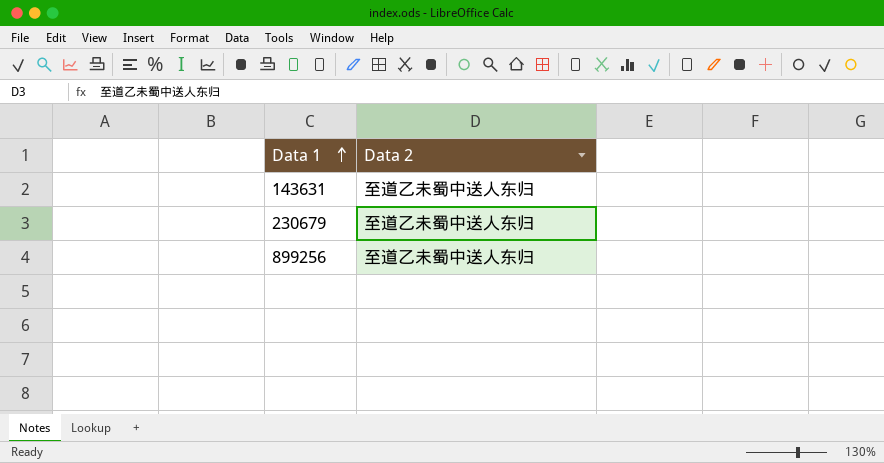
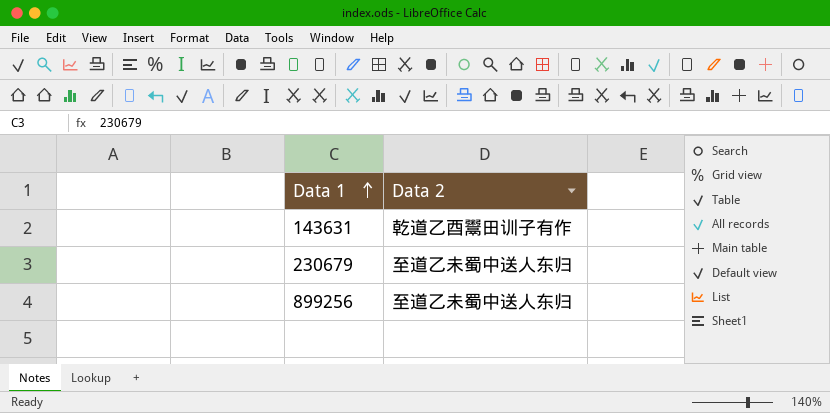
143631 | Data 2: 至道乙未蜀中送人东归 -> 乾道乙酉鬻田训子有作

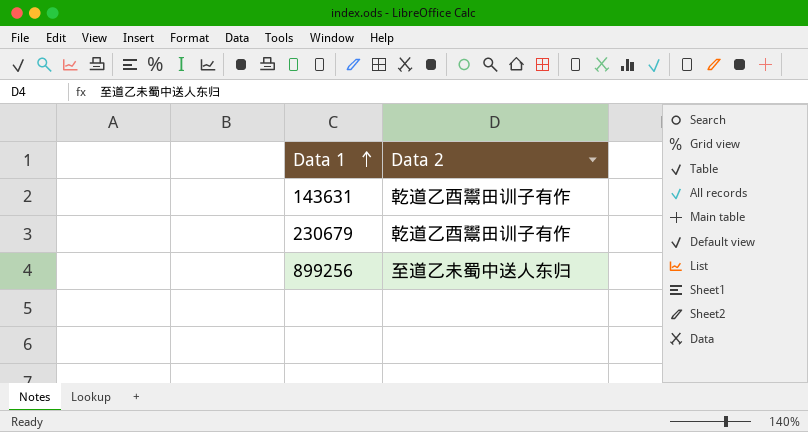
230679 | Data 2: 至道乙未蜀中送人东归 -> 乾道乙酉鬻田训子有作

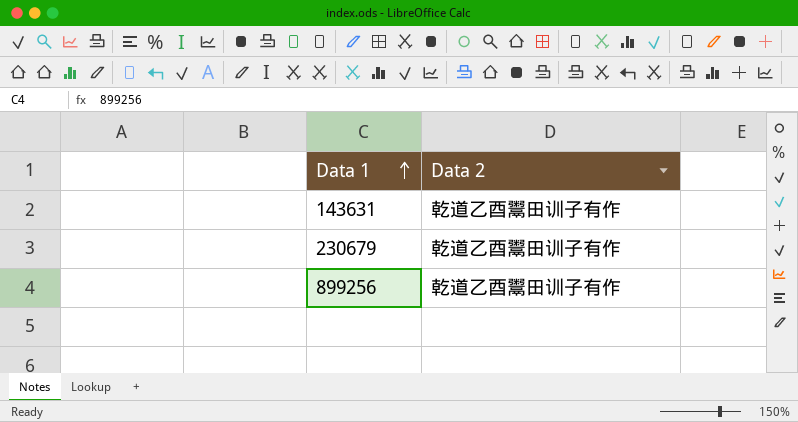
899256 | Data 2: 至道乙未蜀中送人东归 -> 乾道乙酉鬻田训子有作

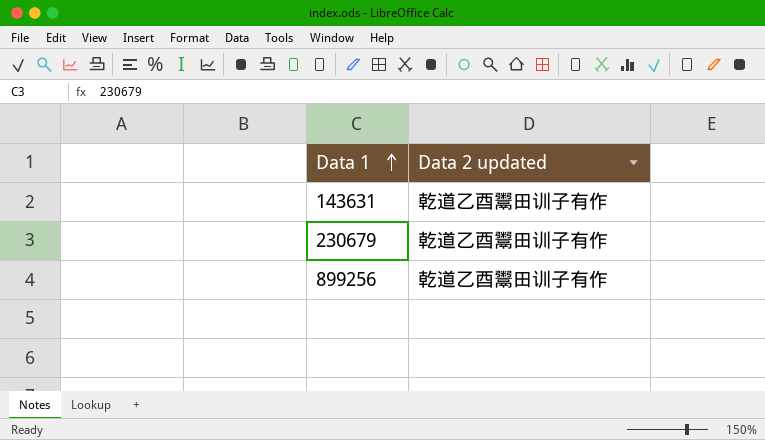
column name: Data 2 -> Data 2 updated

